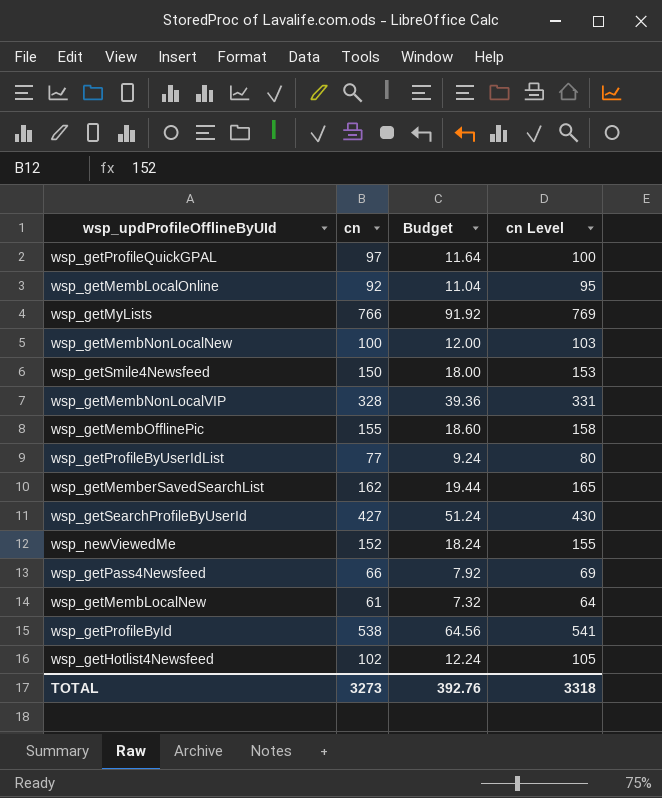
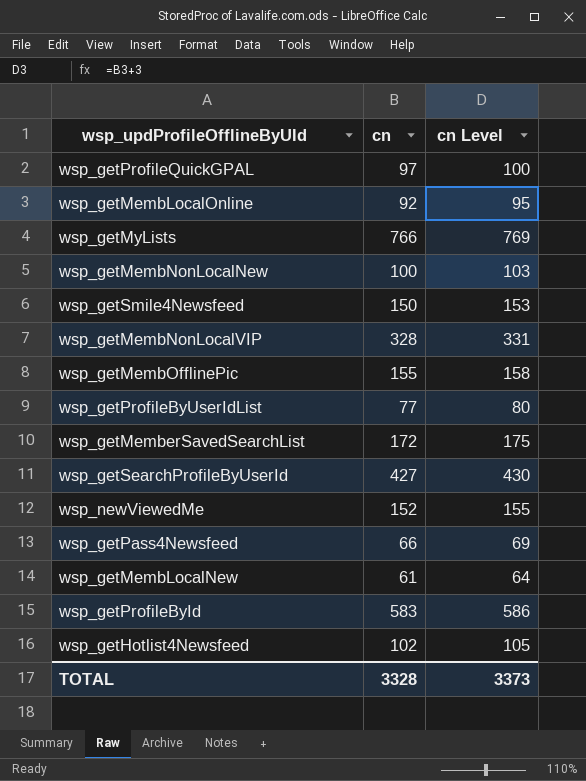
column Budget | formula: [cn] * 0.12 -> none
wsp_getMemberSavedSearchList | cn: 162 -> 172
wsp_getMemberSavedSearchList | cn Level: 165 -> 175
wsp_getProfileById | cn: 538 -> 583
wsp_getProfileById | cn Level: 541 -> 586
TOTAL | cn: 3273 -> 3328
TOTAL | cn Level: 3318 -> 3373

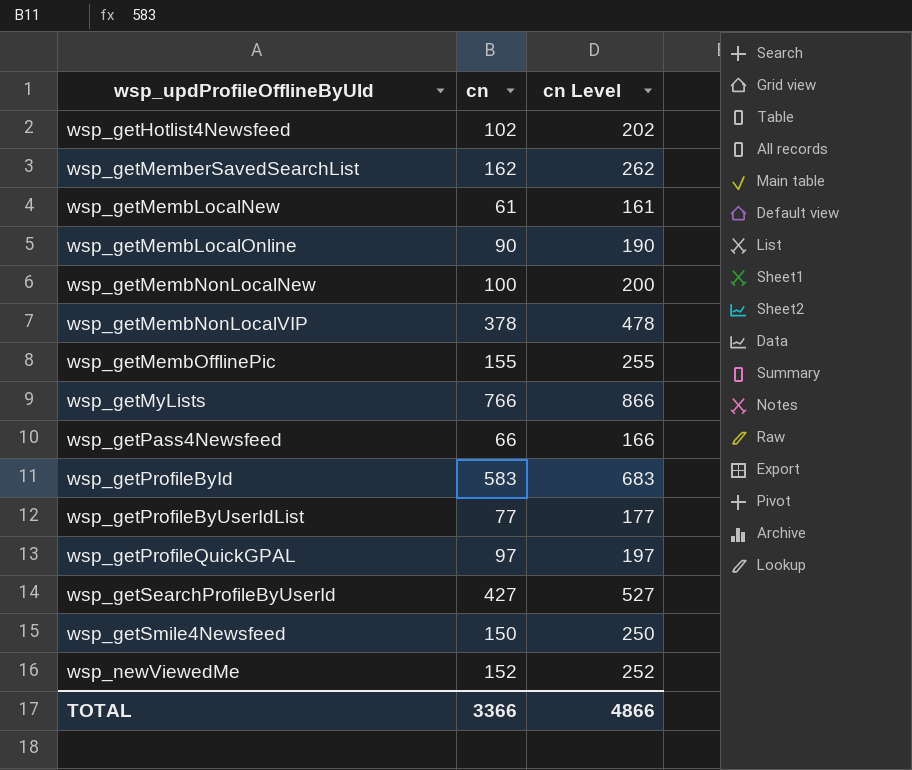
row order: none -> wsp_updProfileOfflineByUId ascending
column cn Level | formula: [cn] + 3 -> [cn] + 100
wsp_getMemberSavedSearchList | cn: 172 -> 162
wsp_getMembLocalOnline | cn: 92 -> 90
wsp_getMembNonLocalVIP | cn: 328 -> 378
TOTAL | cn: 3328 -> 3366
TOTAL | cn Level: 3373 -> 4866

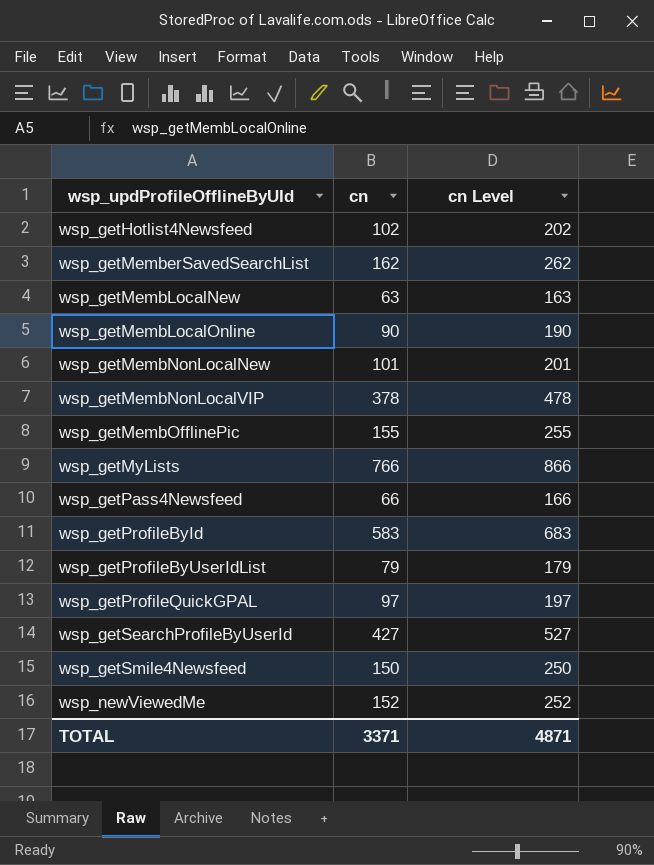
wsp_getMembLocalNew | cn: 61 -> 63
wsp_getMembLocalNew | cn Level: 161 -> 163
wsp_getMembNonLocalNew | cn: 100 -> 101
wsp_getMembNonLocalNew | cn Level: 200 -> 201
wsp_getProfileByUserIdList | cn: 77 -> 79
wsp_getProfileByUserIdList | cn Level: 177 -> 179
TOTAL | cn: 3366 -> 3371
TOTAL | cn Level: 4866 -> 4871

